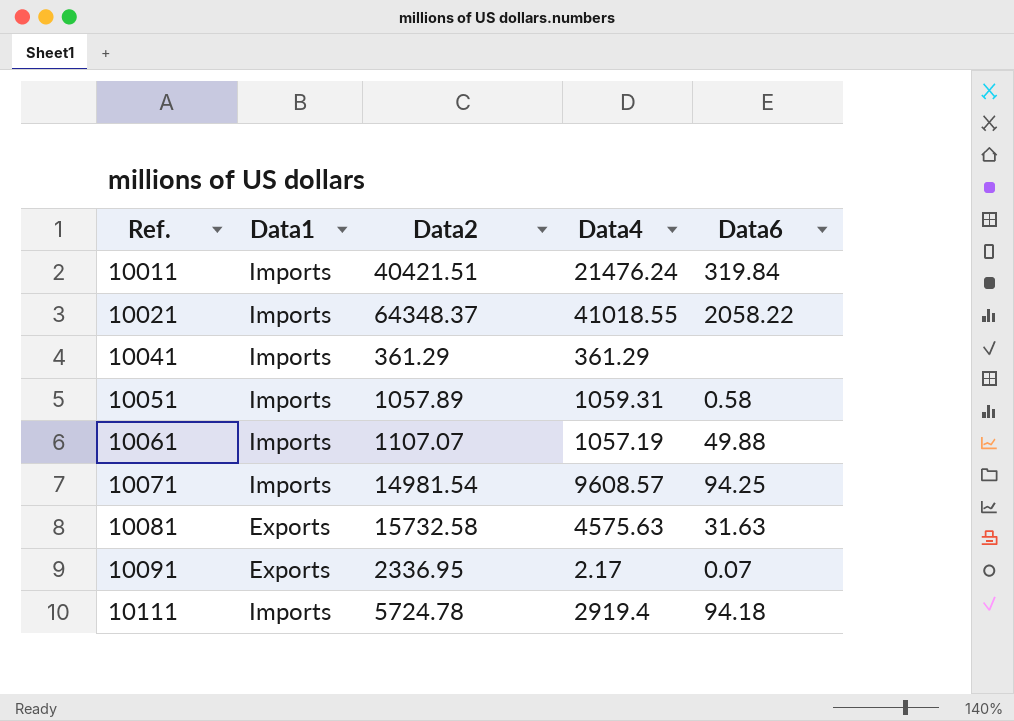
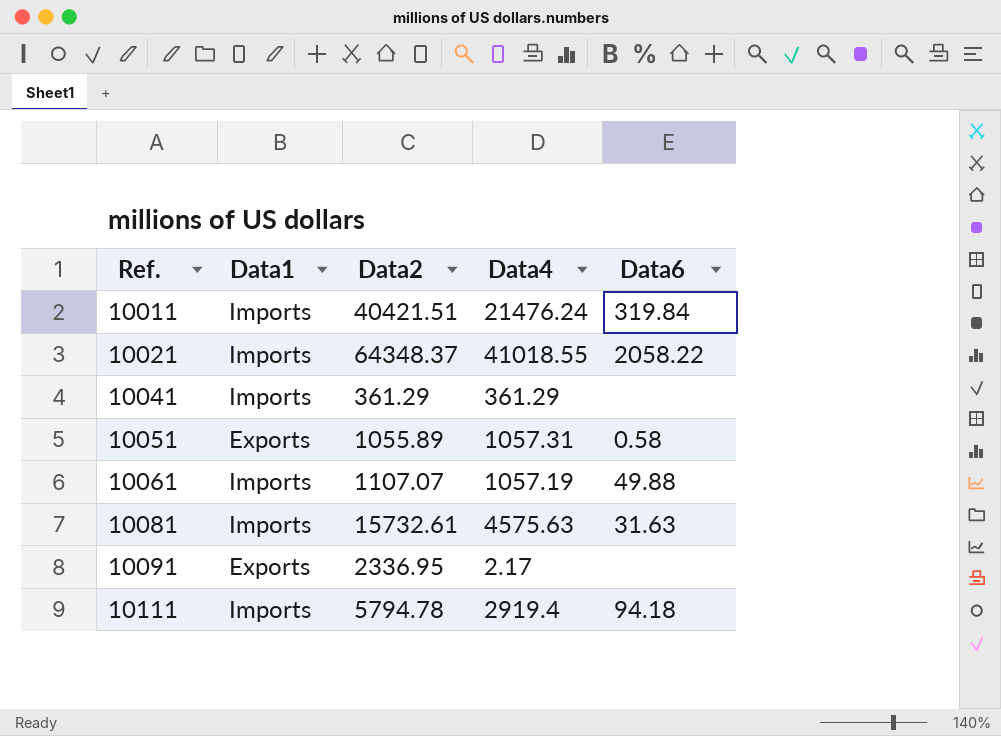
row 10071: Imports | 14981.54 | 9608.57 | 94.25 -> none
10051 | Data1: Imports -> Exports
10051 | Data2: 1057.89 -> 1055.89
10051 | Data4: 1059.31 -> 1057.31
10081 | Data1: Exports -> Imports
10081 | Data2: 15732.58 -> 15732.61
10091 | Data6: 0.07 -> none
10111 | Data2: 5724.78 -> 5794.78

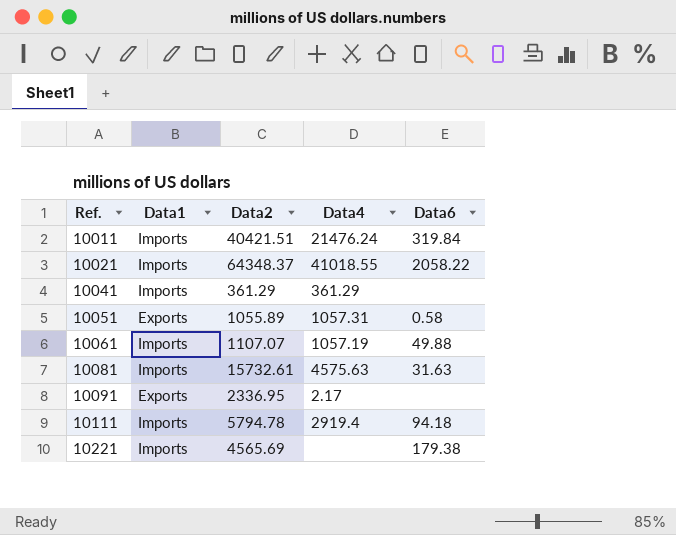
row 10221: none -> Imports | 4565.69 | none | 179.38

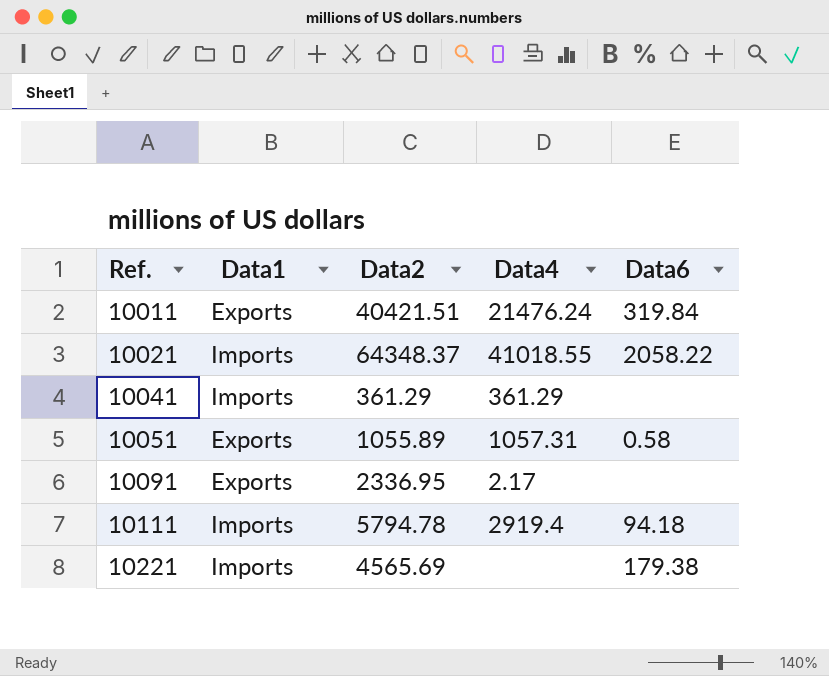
row 10061: Imports | 1107.07 | 1057.19 | 49.88 -> none
row 10081: Imports | 15732.61 | 4575.63 | 31.63 -> none
10011 | Data1: Imports -> Exports

